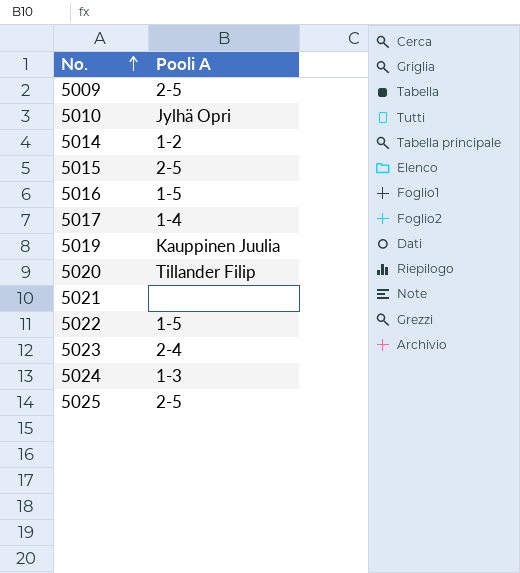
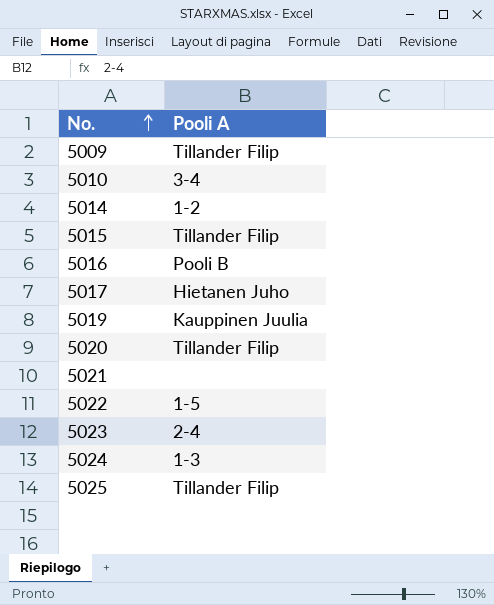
5009 | Pooli A: 2-5 -> Tillander Filip
5010 | Pooli A: Jylhä Opri -> 3-4
5015 | Pooli A: 2-5 -> Tillander Filip
5016 | Pooli A: 1-5 -> Pooli B
5017 | Pooli A: 1-4 -> Hietanen Juho
5025 | Pooli A: 2-5 -> Tillander Filip

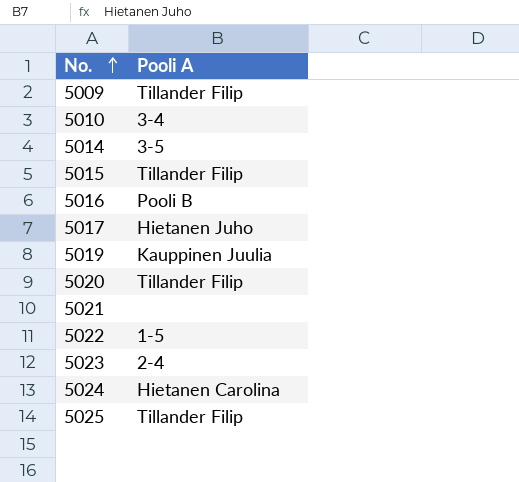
5014 | Pooli A: 1-2 -> 3-5
5024 | Pooli A: 1-3 -> Hietanen Carolina

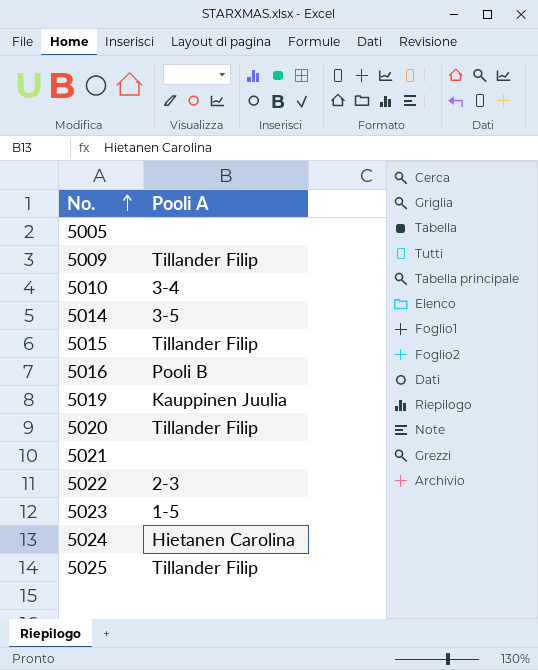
row 5017: Hietanen Juho -> none
row 5005: none -> none
5022 | Pooli A: 1-5 -> 2-3
5023 | Pooli A: 2-4 -> 1-5

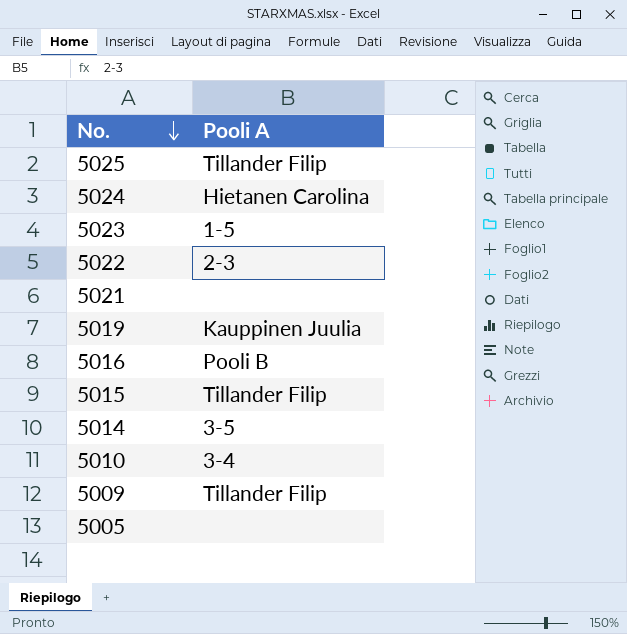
row order: No. ascending -> No. descending
row 5020: Tillander Filip -> none

